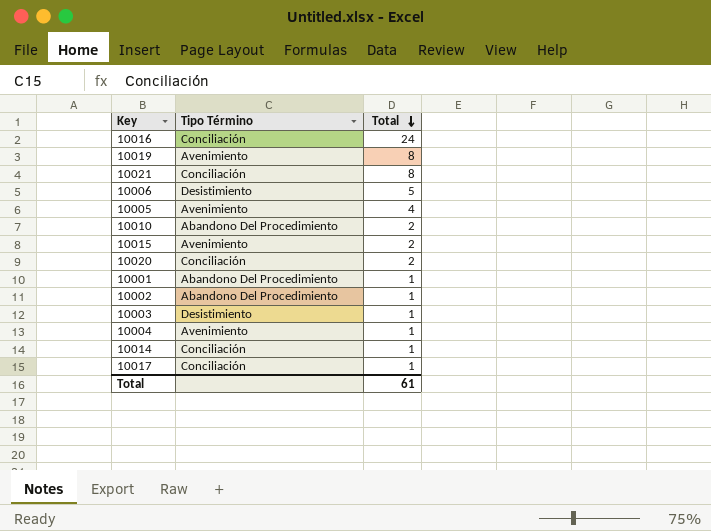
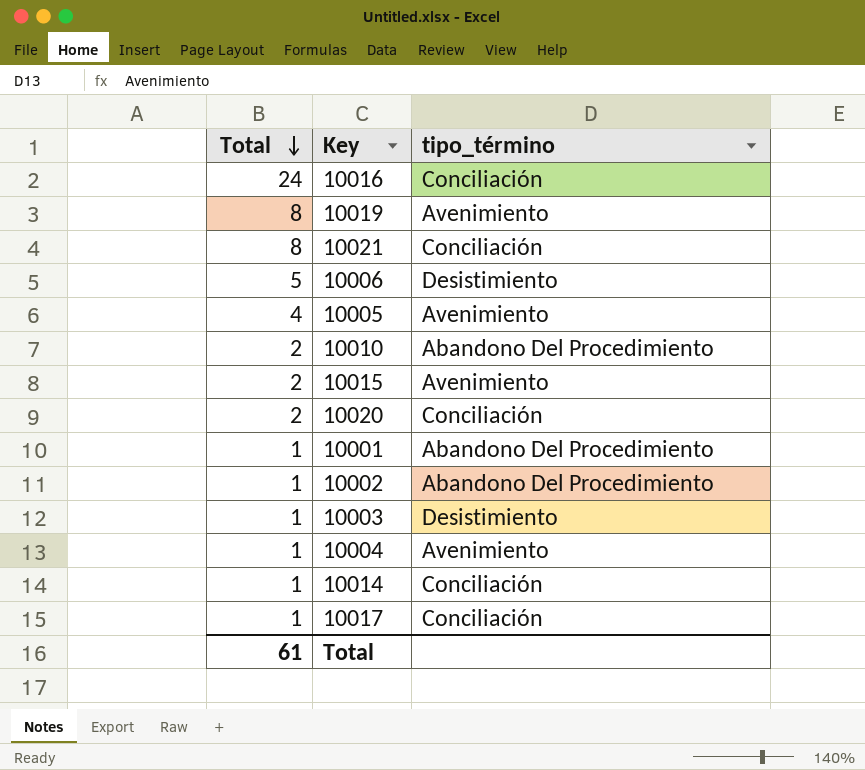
column Total | position: 3 -> 1
column name: Tipo Término -> tipo_término

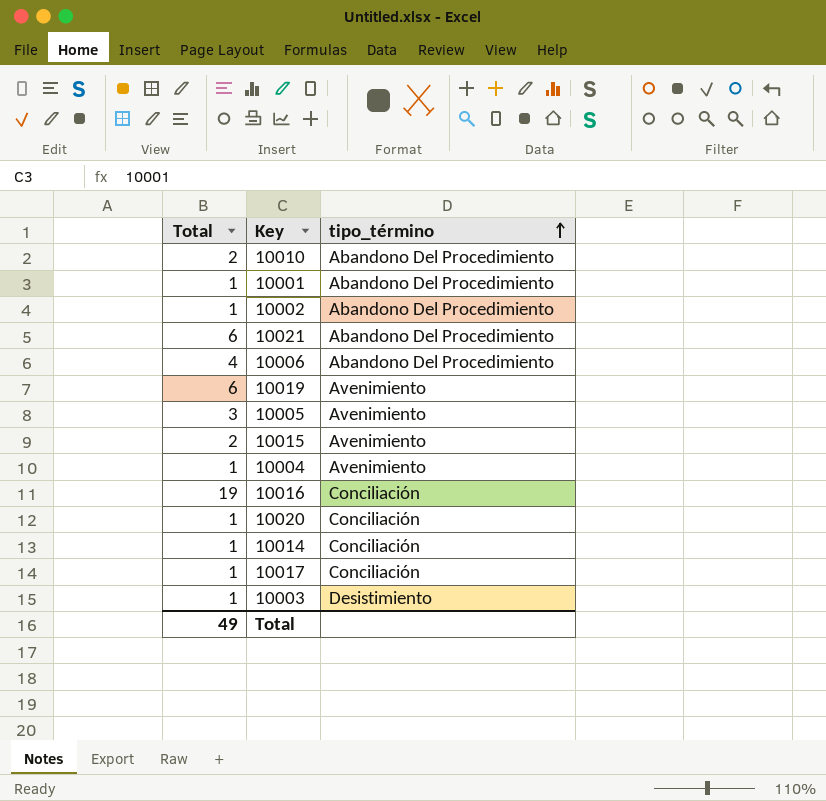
row order: Total descending -> tipo_término ascending
10021 | Total: 8 -> 6
10021 | tipo_término: Conciliación -> Abandono Del Procedimiento
10006 | Total: 5 -> 4
10006 | tipo_término: Desistimiento -> Abandono Del Procedimiento
10019 | Total: 8 -> 6
10005 | Total: 4 -> 3
10016 | Total: 24 -> 19
10020 | Total: 2 -> 1
Total | Total: 61 -> 49

